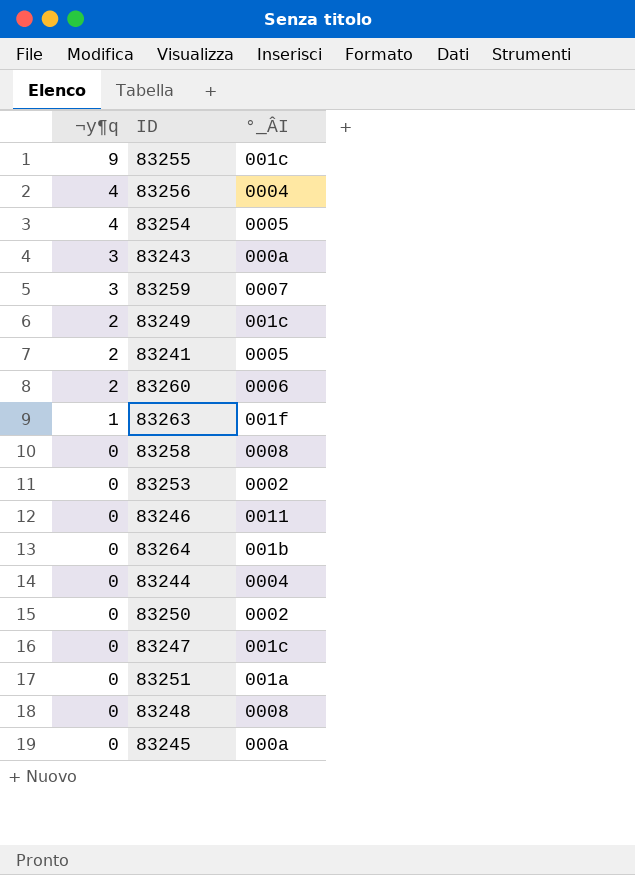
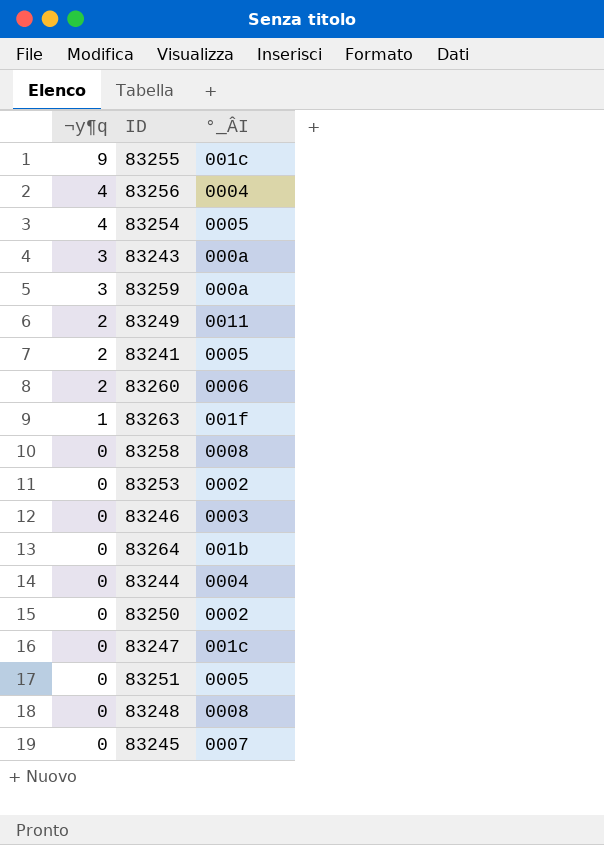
83259 | °_ÂI: 0007 -> 000a
83249 | °_ÂI: 001c -> 0011
83246 | °_ÂI: 0011 -> 0003
83251 | °_ÂI: 001a -> 0005
83245 | °_ÂI: 000a -> 0007

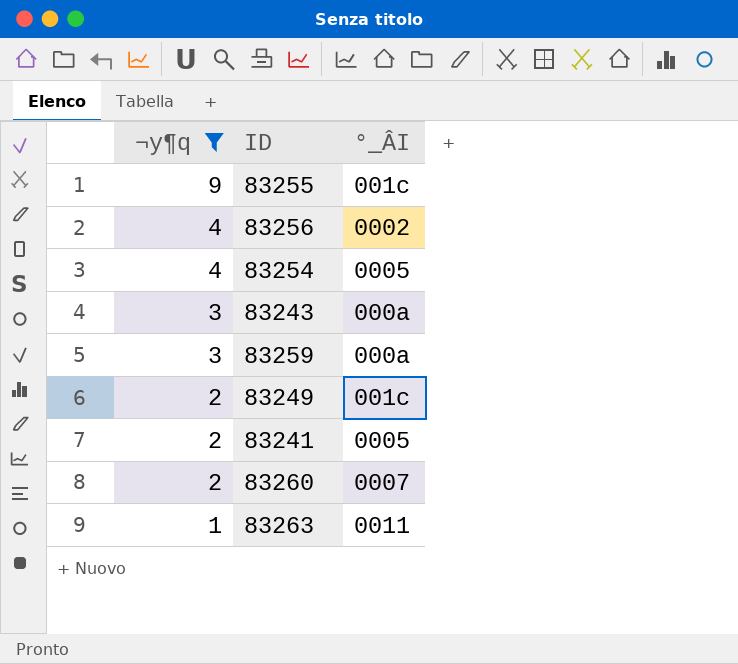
filter: none -> ¬y¶q != 0
83256 | °_ÂI: 0004 -> 0002
83249 | °_ÂI: 0011 -> 001c
83260 | °_ÂI: 0006 -> 0007
83263 | °_ÂI: 001f -> 0011

